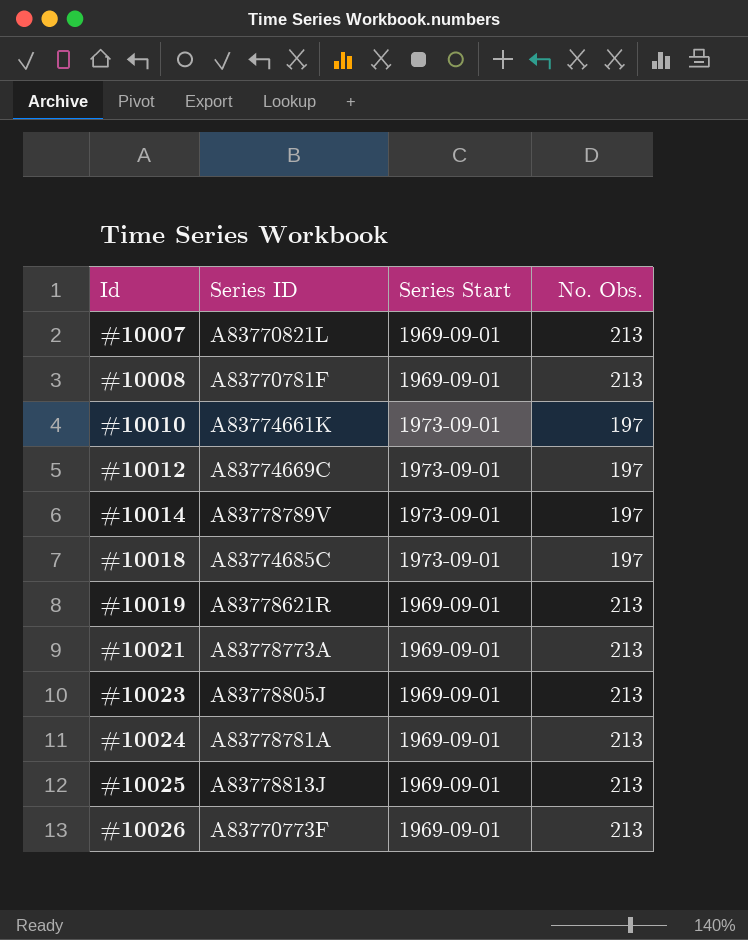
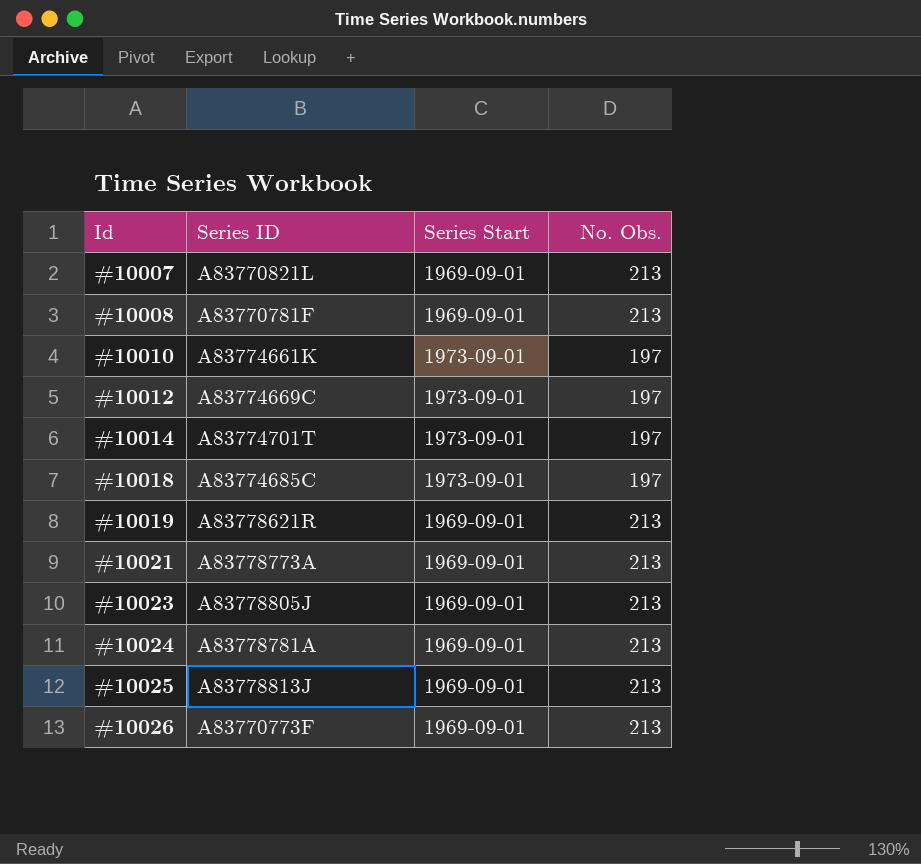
#10014 | Series ID: A83778789V -> A83774701T

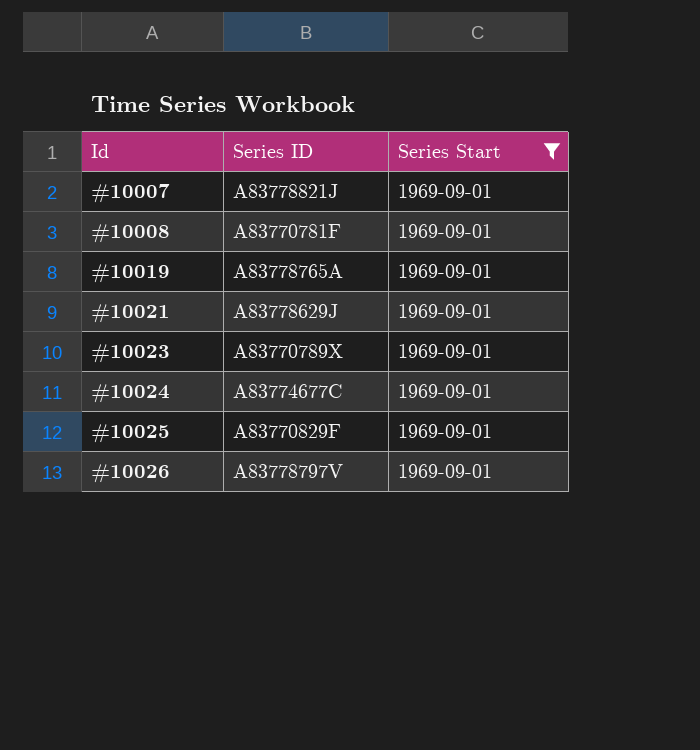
filter: none -> Series Start = 1969-09-01
column No. Obs. | position: 4 -> none
#10007 | Series ID: A83770821L -> A83778821J
#10019 | Series ID: A83778621R -> A83778765A
#10021 | Series ID: A83778773A -> A83778629J
#10023 | Series ID: A83778805J -> A83770789X
#10024 | Series ID: A83778781A -> A83774677C
#10025 | Series ID: A83778813J -> A83770829F
#10026 | Series ID: A83770773F -> A83778797V

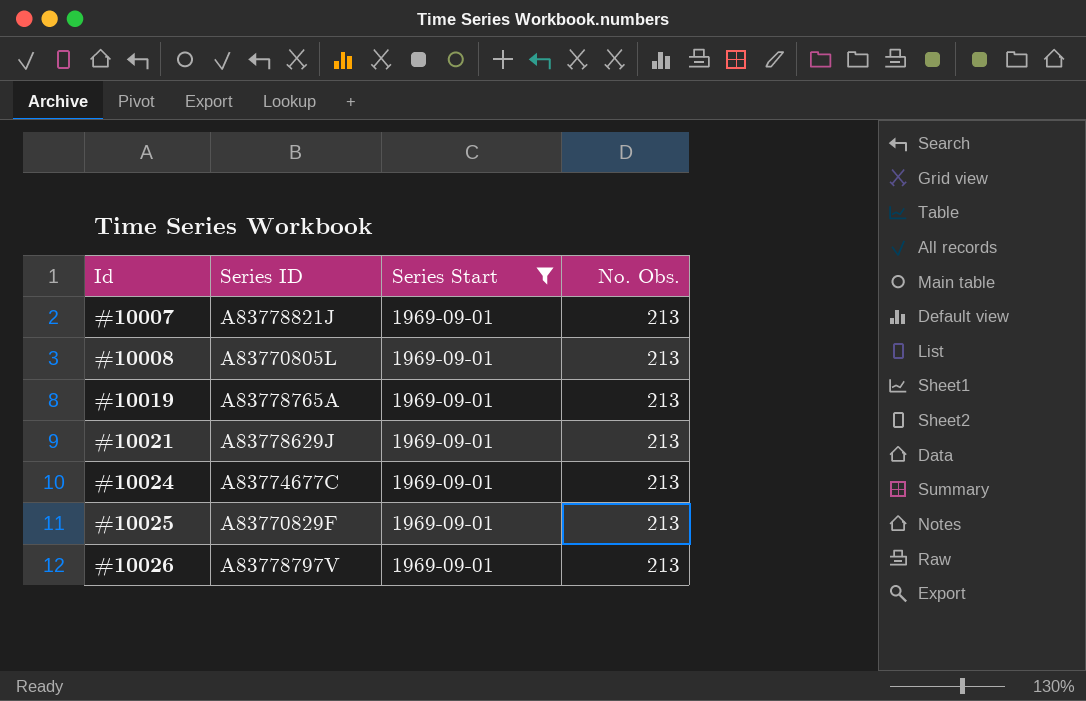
column No. Obs. | position: none -> 4
row #10023: A83770789X | 1969-09-01 -> none
#10008 | Series ID: A83770781F -> A83770805L

